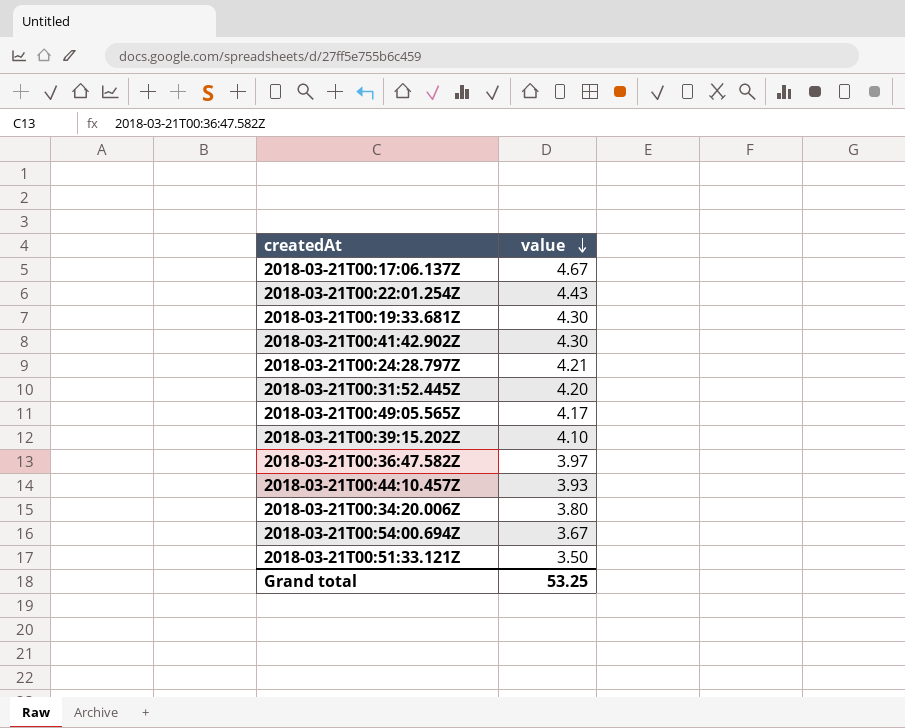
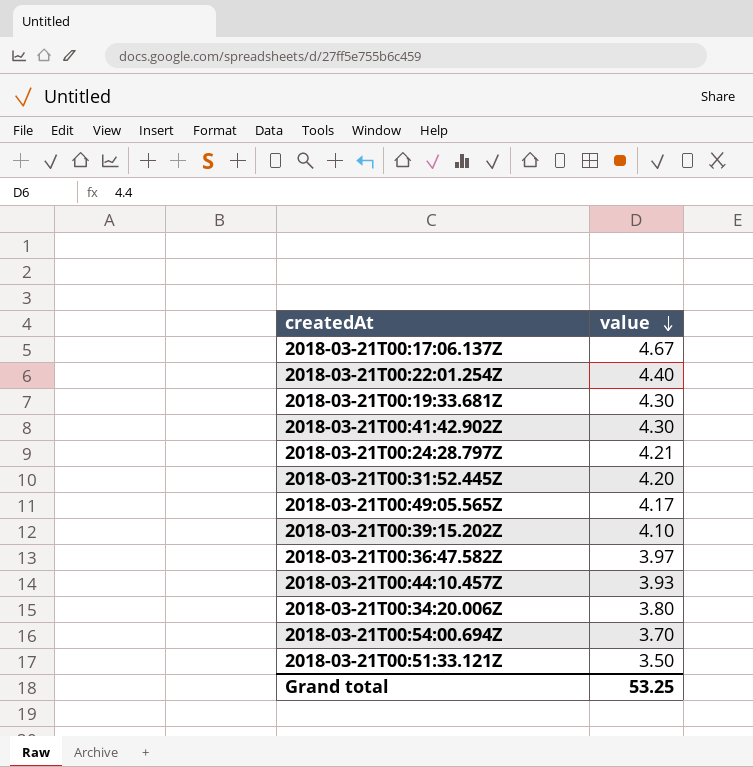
2018-03-21T00:22:01.254Z | value: 4.43 -> 4.40
2018-03-21T00:54:00.694Z | value: 3.67 -> 3.70

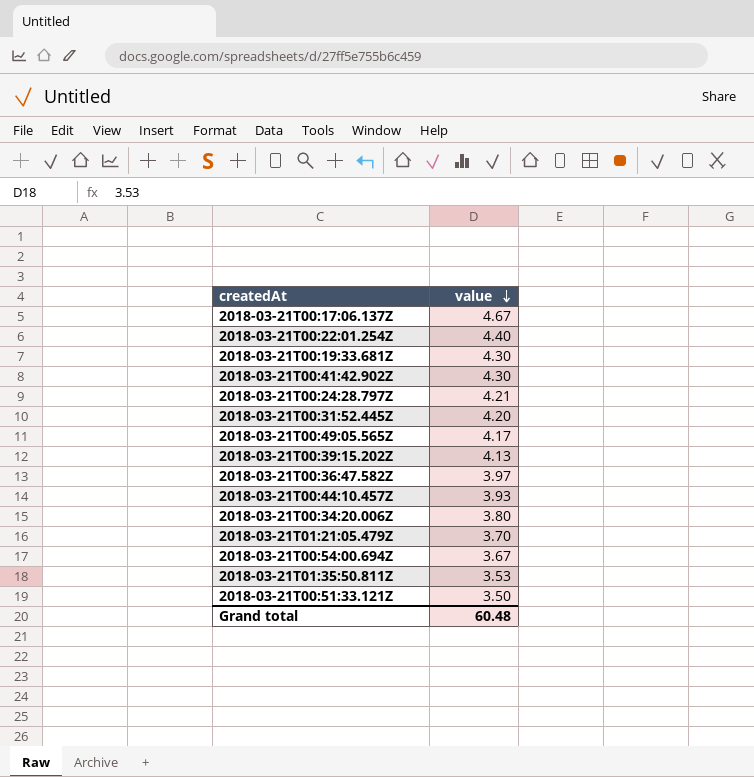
2018-03-21T00:39:15.202Z | value: 4.10 -> 4.13
row 2018-03-21T01:21:05.479Z: none -> 3.70
2018-03-21T00:54:00.694Z | value: 3.70 -> 3.67
row 2018-03-21T01:35:50.811Z: none -> 3.53
Grand total | value: 53.25 -> 60.48

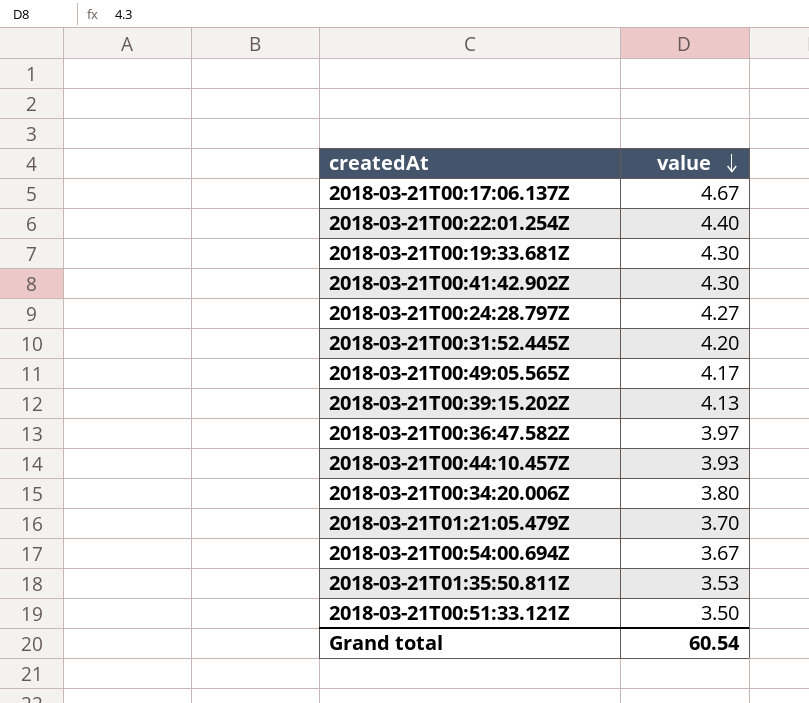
2018-03-21T00:24:28.797Z | value: 4.21 -> 4.27
Grand total | value: 60.48 -> 60.54

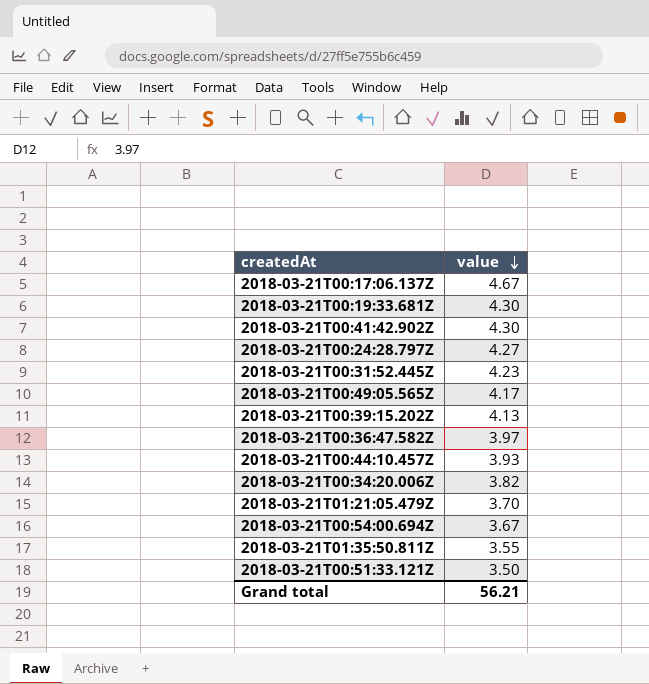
row 2018-03-21T00:22:01.254Z: 4.40 -> none
2018-03-21T00:31:52.445Z | value: 4.20 -> 4.23
2018-03-21T00:34:20.006Z | value: 3.80 -> 3.82
2018-03-21T01:35:50.811Z | value: 3.53 -> 3.55
Grand total | value: 60.54 -> 56.21

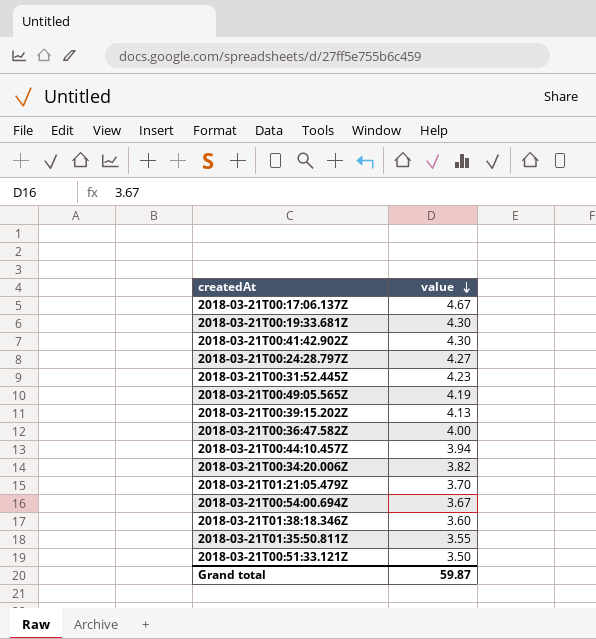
2018-03-21T00:49:05.565Z | value: 4.17 -> 4.19
2018-03-21T00:36:47.582Z | value: 3.97 -> 4.00
2018-03-21T00:44:10.457Z | value: 3.93 -> 3.94
row 2018-03-21T01:38:18.346Z: none -> 3.60
Grand total | value: 56.21 -> 59.87

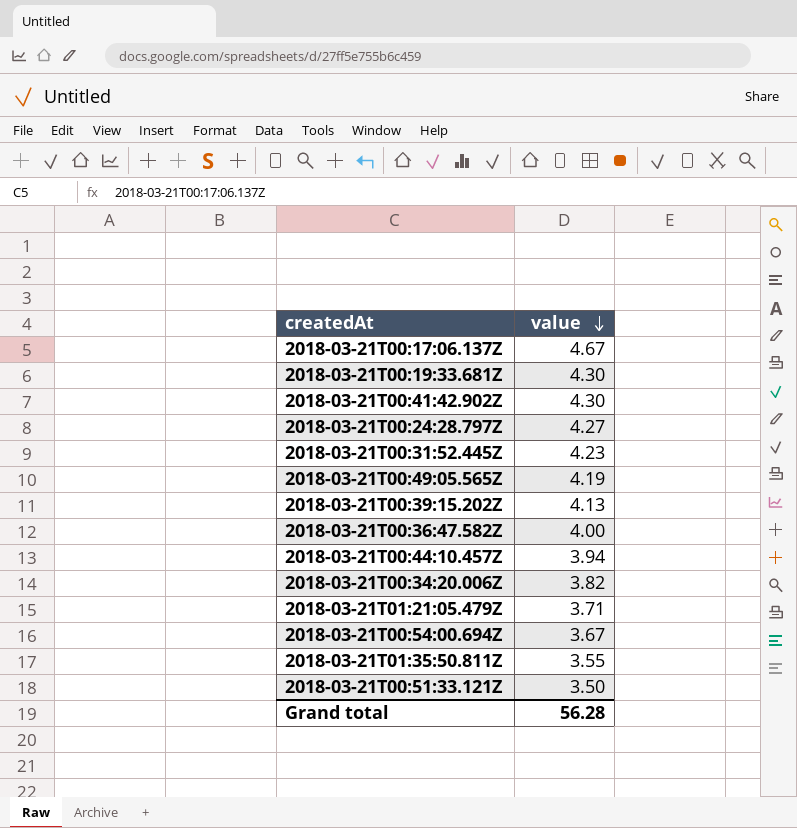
row 2018-03-21T01:38:18.346Z: 3.60 -> none
2018-03-21T01:21:05.479Z | value: 3.70 -> 3.71
Grand total | value: 59.87 -> 56.28

